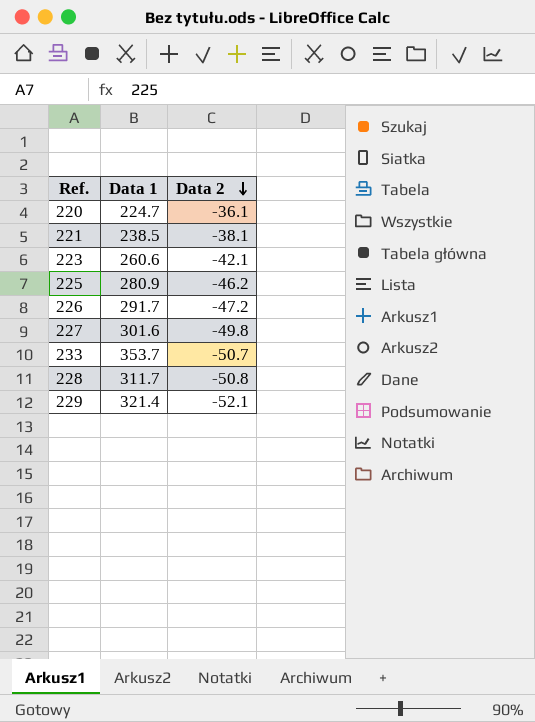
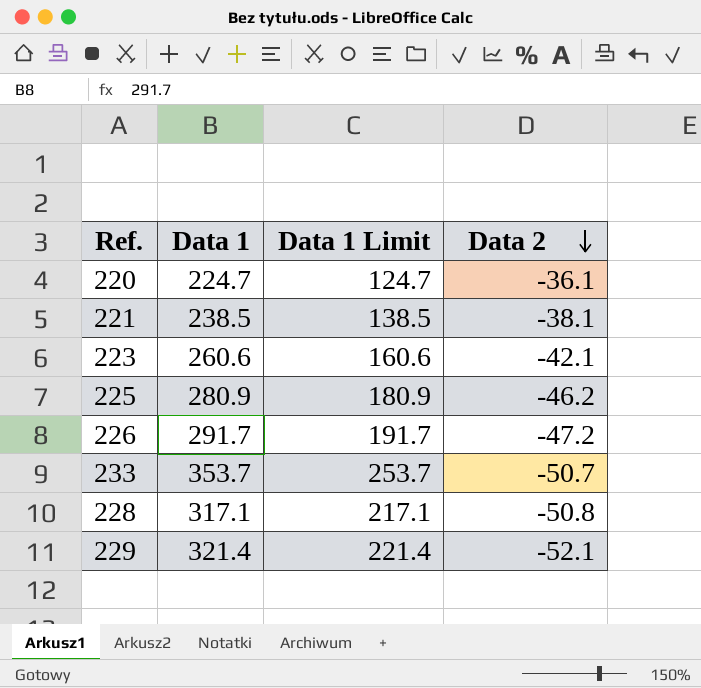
column Data 1 Limit | formula: none -> [Data 1] - 100
row 227: 301.6 | -49.8 -> none
228 | Data 1: 311.7 -> 317.1

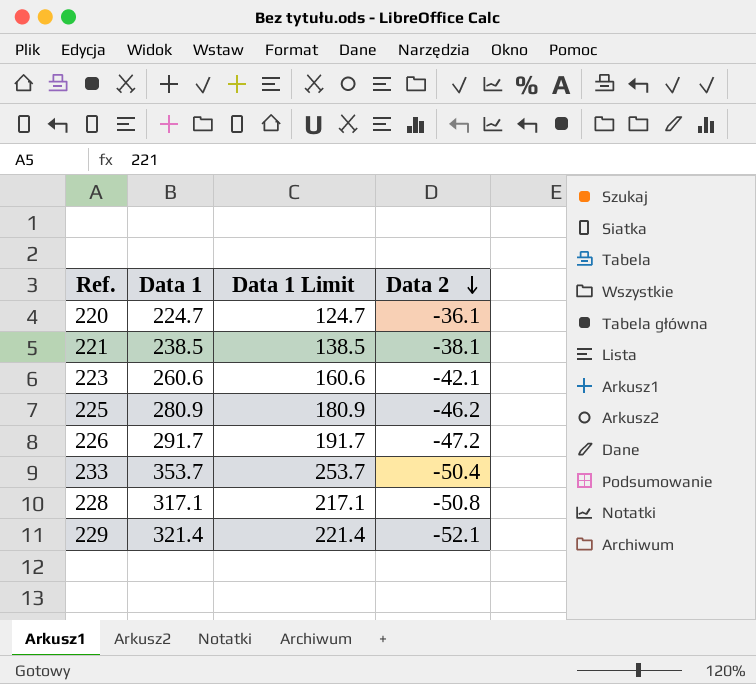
233 | Data 2: -50.7 -> -50.4

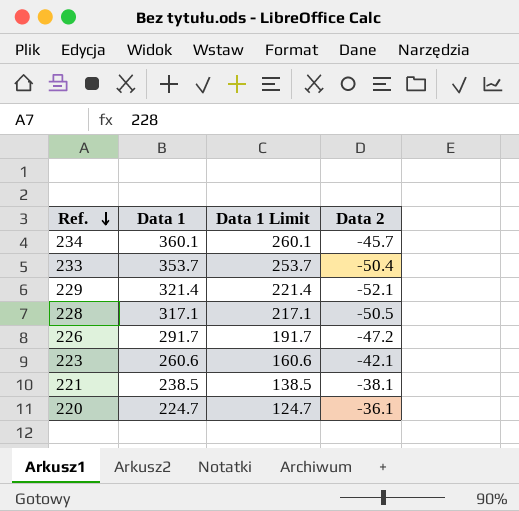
row order: Data 2 descending -> Ref. descending
row 225: 280.9 | 180.9 | -46.2 -> none
row 234: none -> 360.1 | 260.1 | -45.7
228 | Data 2: -50.8 -> -50.5

